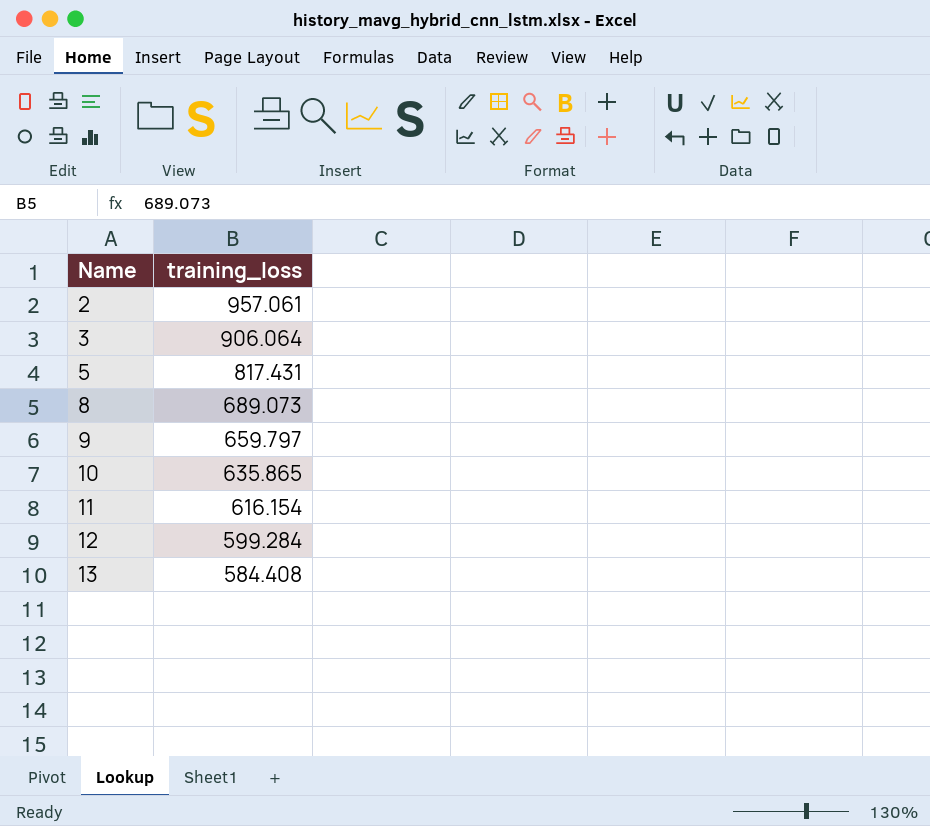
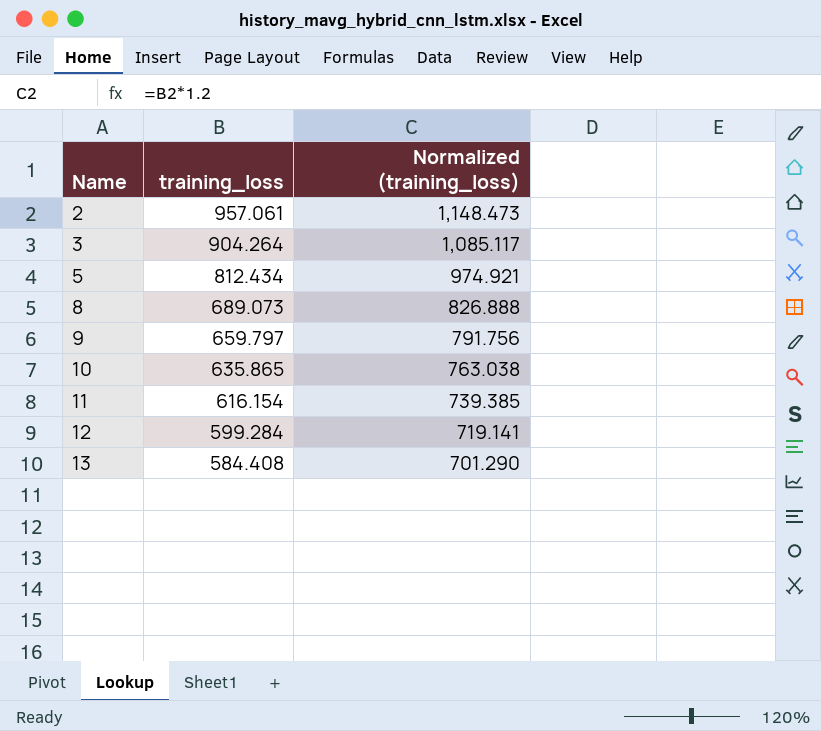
column Normalized (training_loss) | formula: none -> [training_loss] * 1.2
3 | training_loss: 906.064 -> 904.264
5 | training_loss: 817.431 -> 812.434

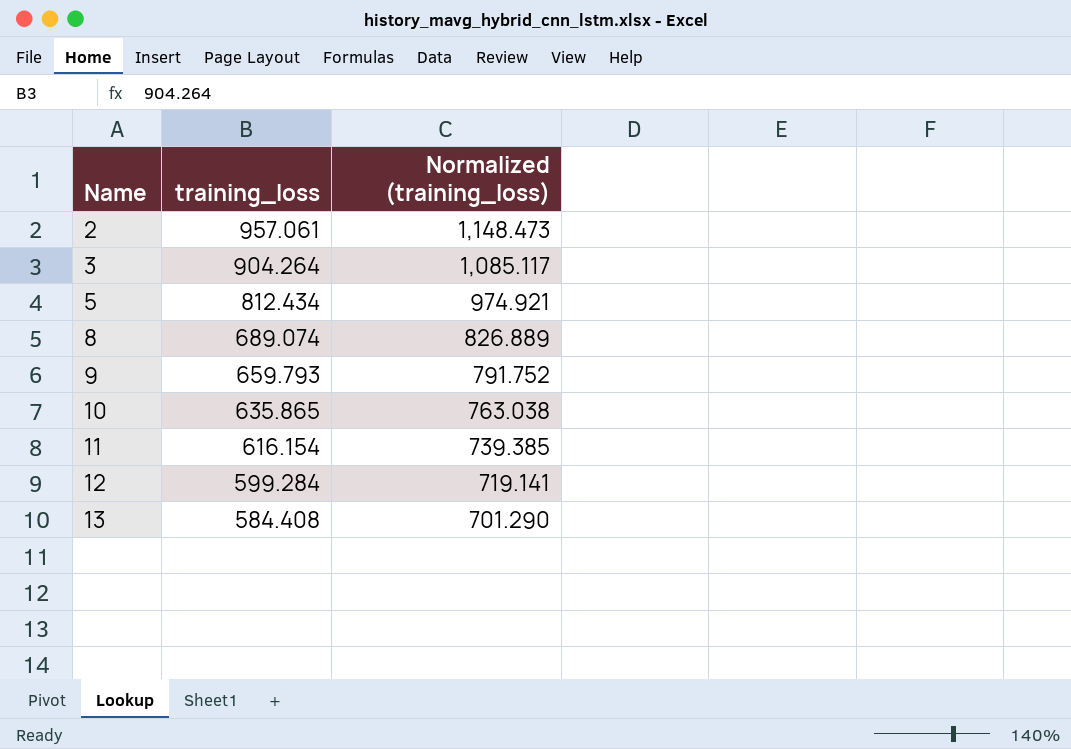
8 | training_loss: 689.073 -> 689.074
8 | Normalized (training_loss): 826.888 -> 826.889
9 | training_loss: 659.797 -> 659.793
9 | Normalized (training_loss): 791.756 -> 791.752

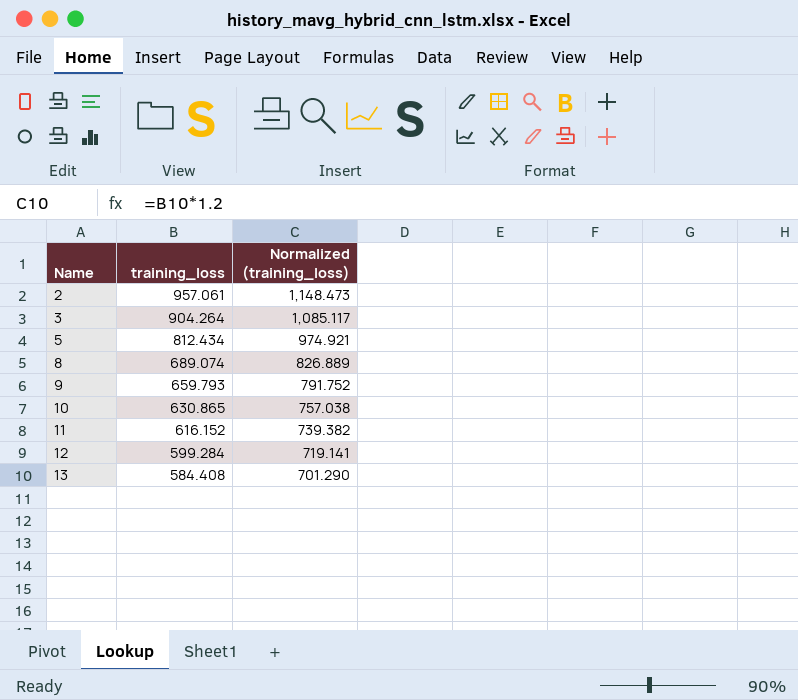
10 | training_loss: 635.865 -> 630.865
10 | Normalized (training_loss): 763.038 -> 757.038
11 | training_loss: 616.154 -> 616.152
11 | Normalized (training_loss): 739.385 -> 739.382

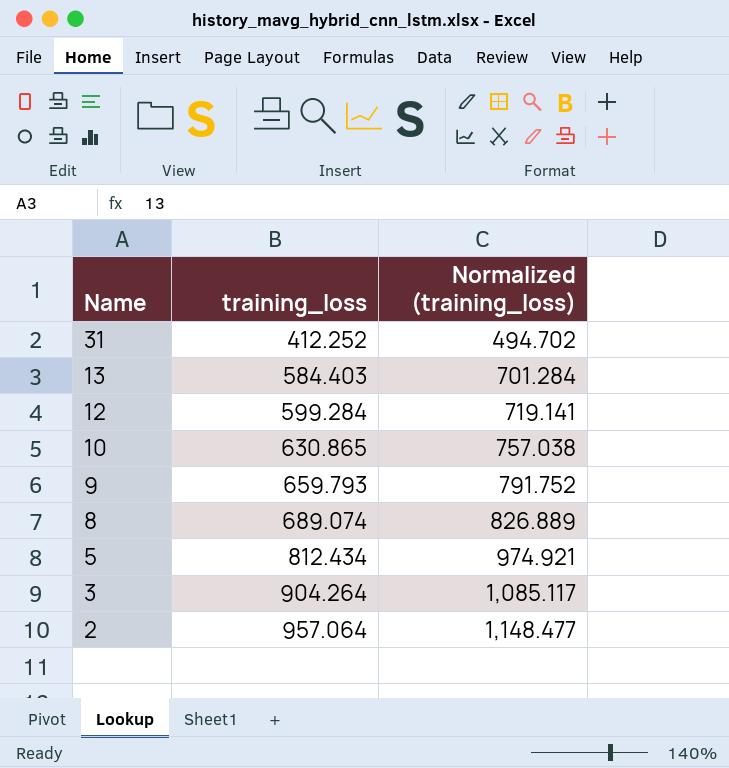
row order: Name ascending -> Name descending
row 11: 616.152 | 739.382 -> none
row 31: none -> 412.252 | 494.702
13 | training_loss: 584.408 -> 584.403
13 | Normalized (training_loss): 701.290 -> 701.284
2 | training_loss: 957.061 -> 957.064
2 | Normalized (training_loss): 1,148.473 -> 1,148.477

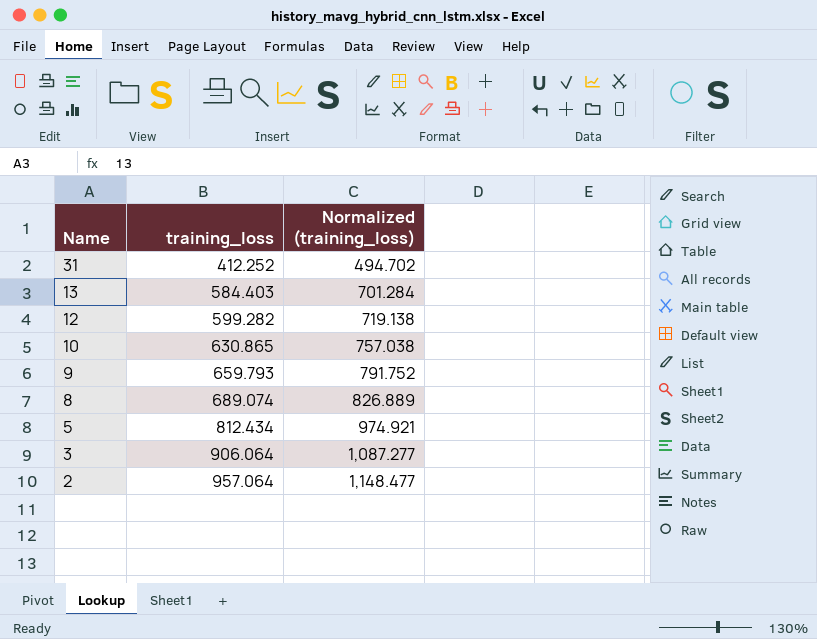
12 | training_loss: 599.284 -> 599.282
12 | Normalized (training_loss): 719.141 -> 719.138
3 | training_loss: 904.264 -> 906.064
3 | Normalized (training_loss): 1,085.117 -> 1,087.277

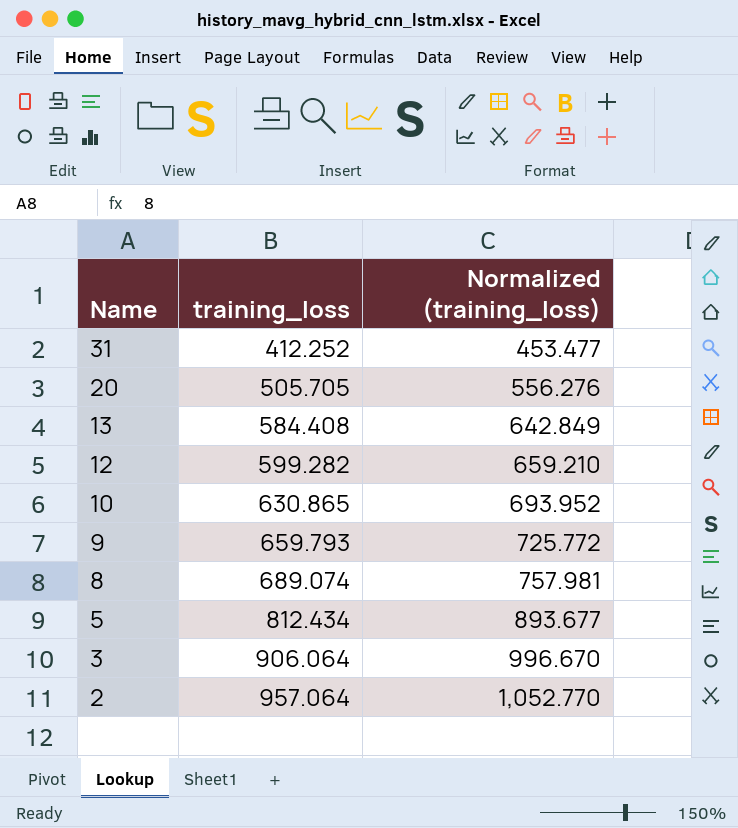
column Normalized (training_loss) | formula: [training_loss] * 1.2 -> [training_loss] * 1.1
row 20: none -> 505.705 | 556.276
13 | training_loss: 584.403 -> 584.408

